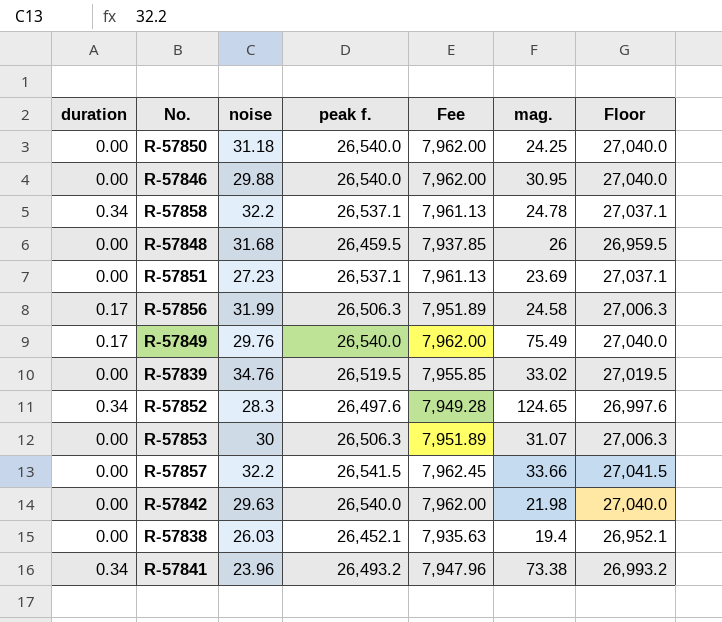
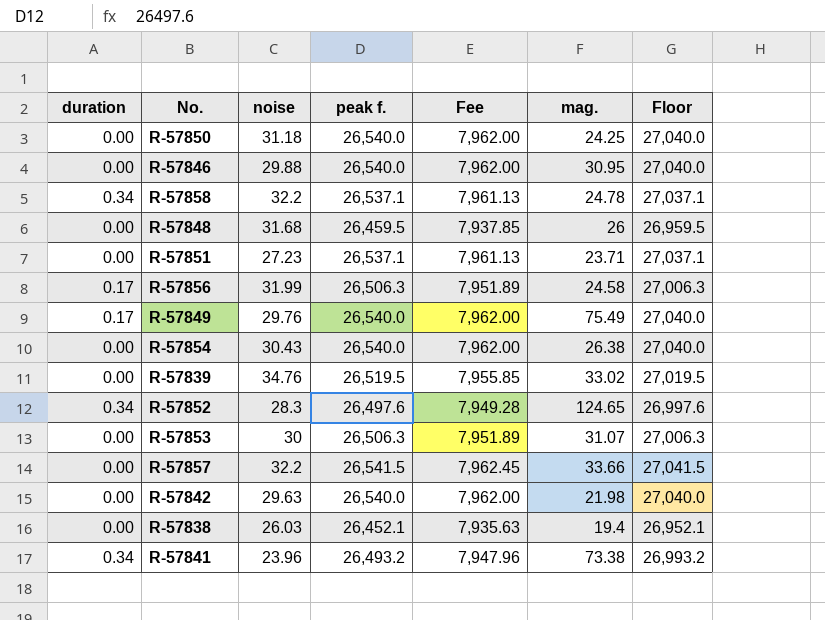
R-57851 | mag.: 23.69 -> 23.71
row R-57854: none -> 0.00 | 30.43 | 26,540.0 | 7,962.00 | 26.38 | 27,040.0

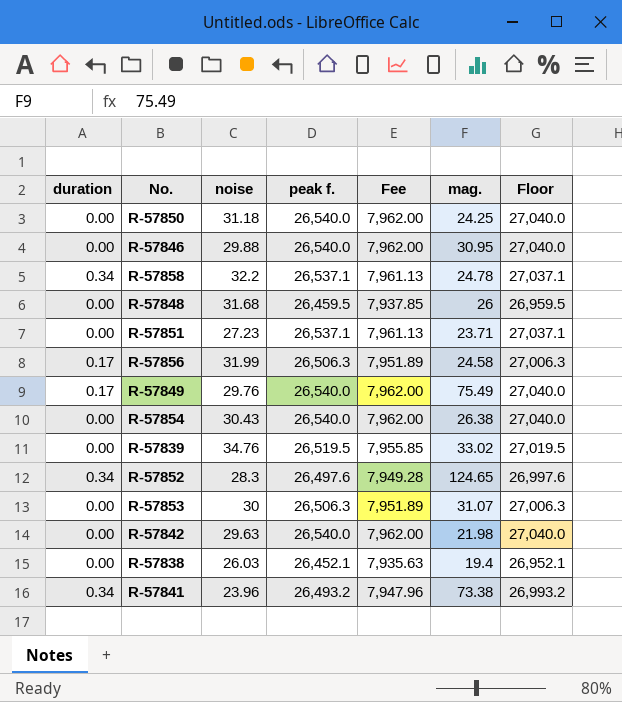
row R-57857: 0.00 | 32.2 | 26,541.5 | 7,962.45 | 33.66 | 27,041.5 -> none

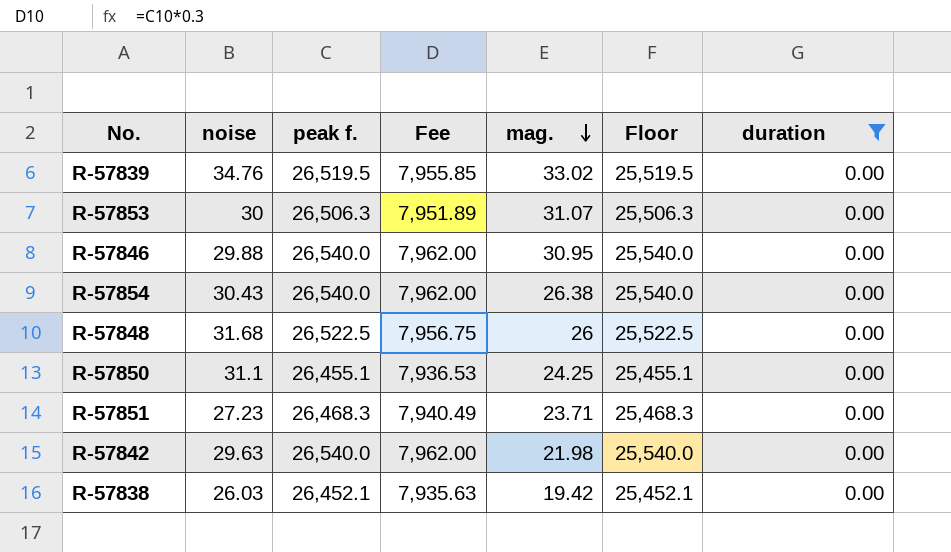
filter: none -> duration = 0.00
row order: none -> mag. descending
column Floor | formula: [peak f.] + 500 -> [peak f.] - 1000
column duration | position: 1 -> 7
R-57848 | peak f.: 26,459.5 -> 26,522.5
R-57848 | Fee: 7,937.85 -> 7,956.75
R-57850 | noise: 31.18 -> 31.1
R-57850 | peak f.: 26,540.0 -> 26,455.1
R-57850 | Fee: 7,962.00 -> 7,936.53
R-57851 | peak f.: 26,537.1 -> 26,468.3
R-57851 | Fee: 7,961.13 -> 7,940.49
R-57838 | mag.: 19.4 -> 19.42

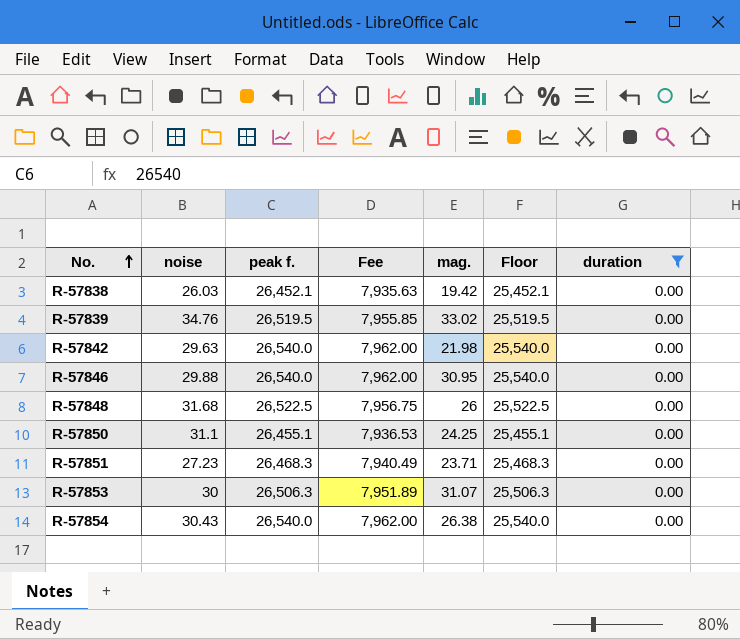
row order: mag. descending -> No. ascending

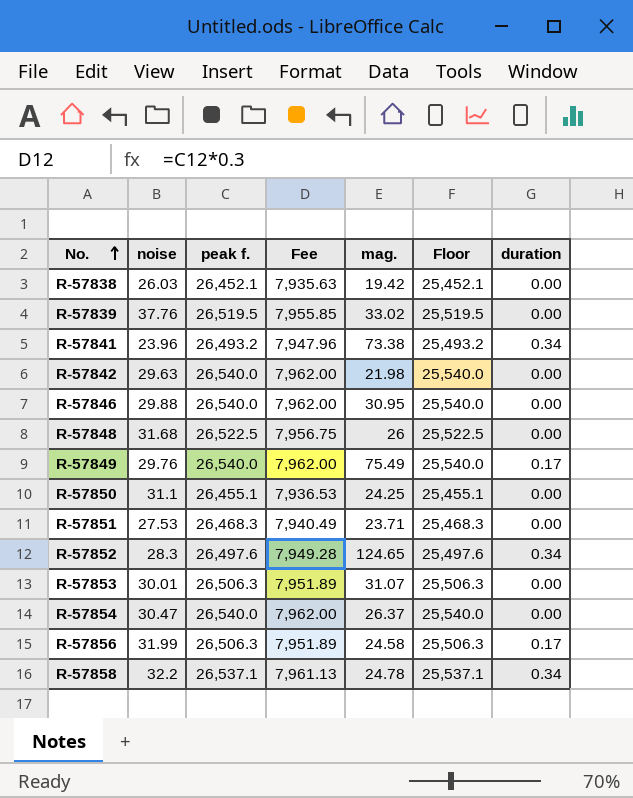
filter: duration = 0.00 -> none
R-57839 | noise: 34.76 -> 37.76
R-57851 | noise: 27.23 -> 27.53
R-57853 | noise: 30 -> 30.01
R-57854 | noise: 30.43 -> 30.47
R-57854 | mag.: 26.38 -> 26.37

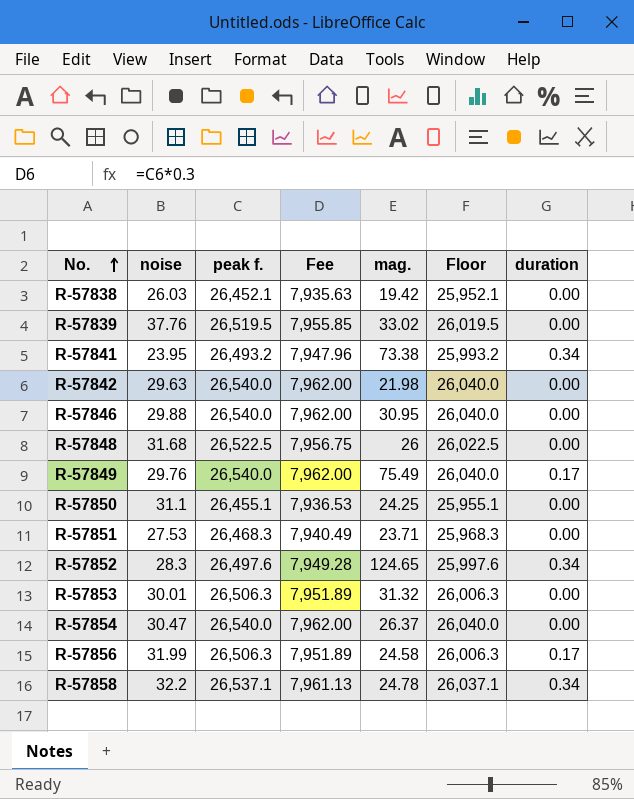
column Floor | formula: [peak f.] - 1000 -> [peak f.] - 500
R-57841 | noise: 23.96 -> 23.95
R-57853 | mag.: 31.07 -> 31.32

